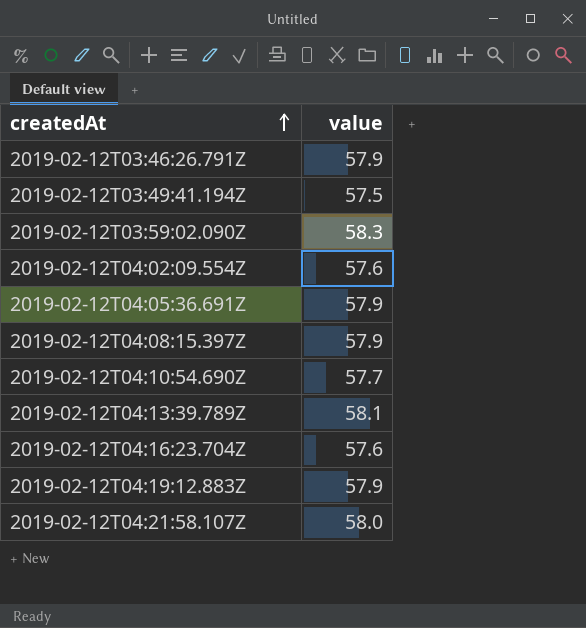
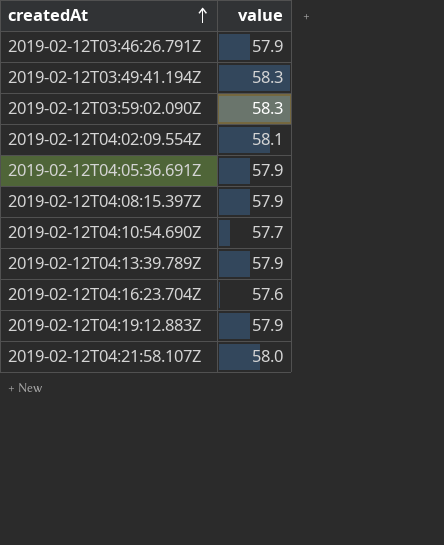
2019-02-12T03:49:41.194Z | value: 57.5 -> 58.3
2019-02-12T04:02:09.554Z | value: 57.6 -> 58.1
2019-02-12T04:13:39.789Z | value: 58.1 -> 57.9

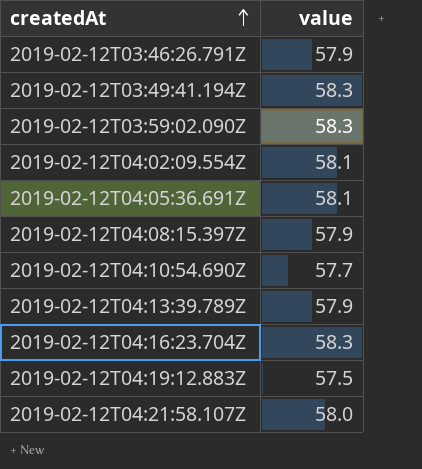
2019-02-12T04:05:36.691Z | value: 57.9 -> 58.1
2019-02-12T04:16:23.704Z | value: 57.6 -> 58.3
2019-02-12T04:19:12.883Z | value: 57.9 -> 57.5

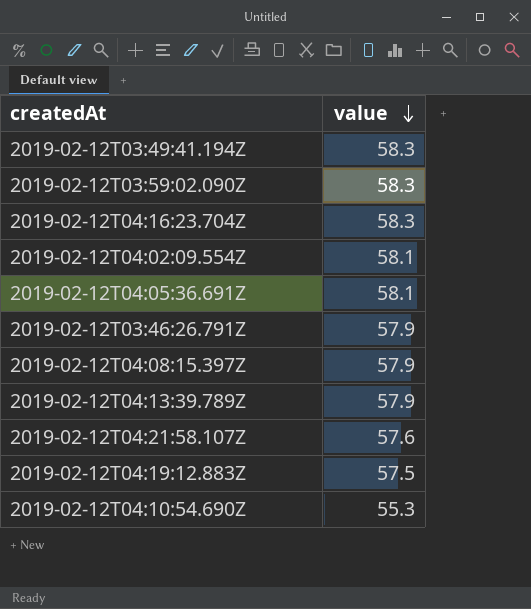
row order: createdAt ascending -> value descending
2019-02-12T04:21:58.107Z | value: 58.0 -> 57.6
2019-02-12T04:10:54.690Z | value: 57.7 -> 55.3

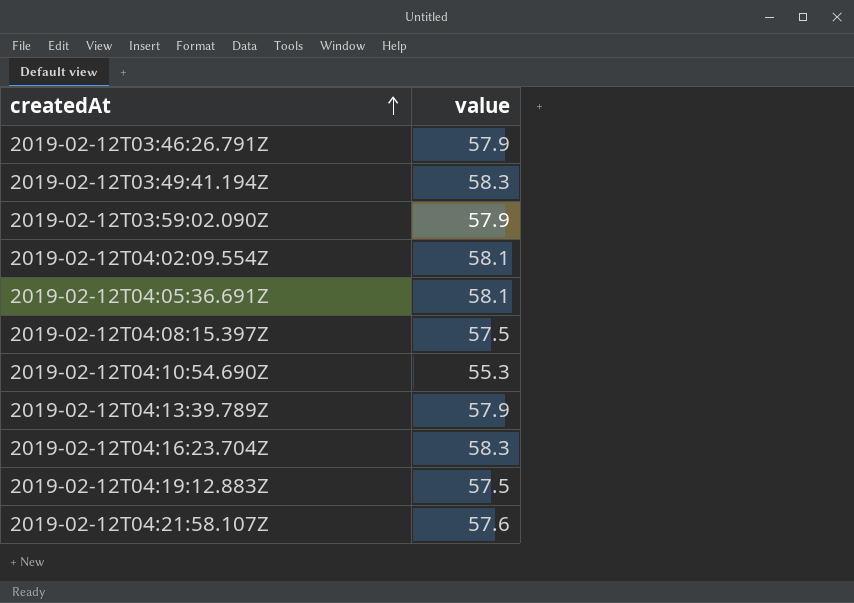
row order: value descending -> createdAt ascending
2019-02-12T03:59:02.090Z | value: 58.3 -> 57.9
2019-02-12T04:08:15.397Z | value: 57.9 -> 57.5

